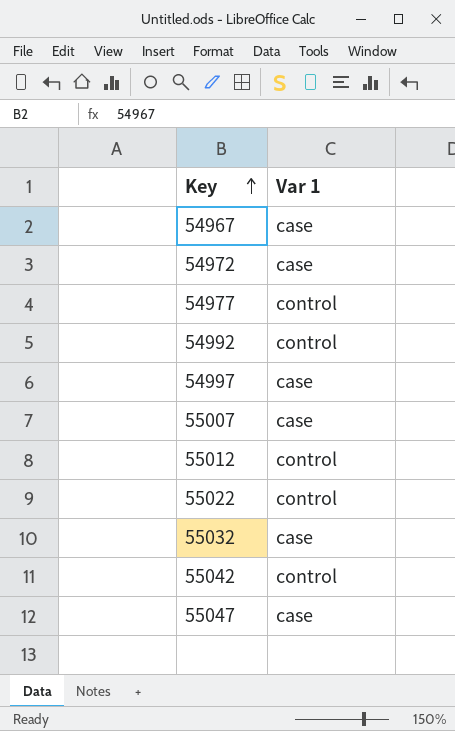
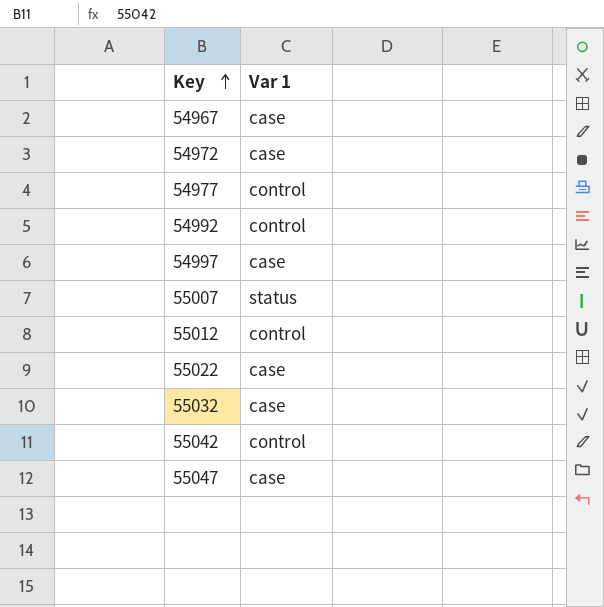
55007 | Var 1: case -> status
55022 | Var 1: control -> case

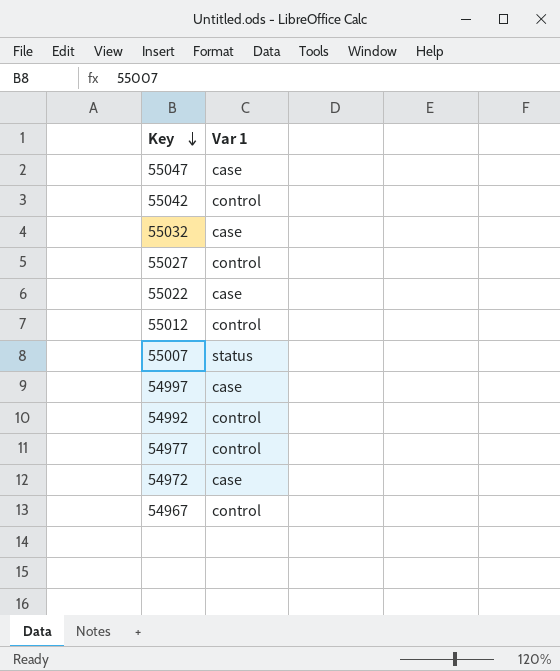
row order: Key ascending -> Key descending
row 55027: none -> control
54967 | Var 1: case -> control

